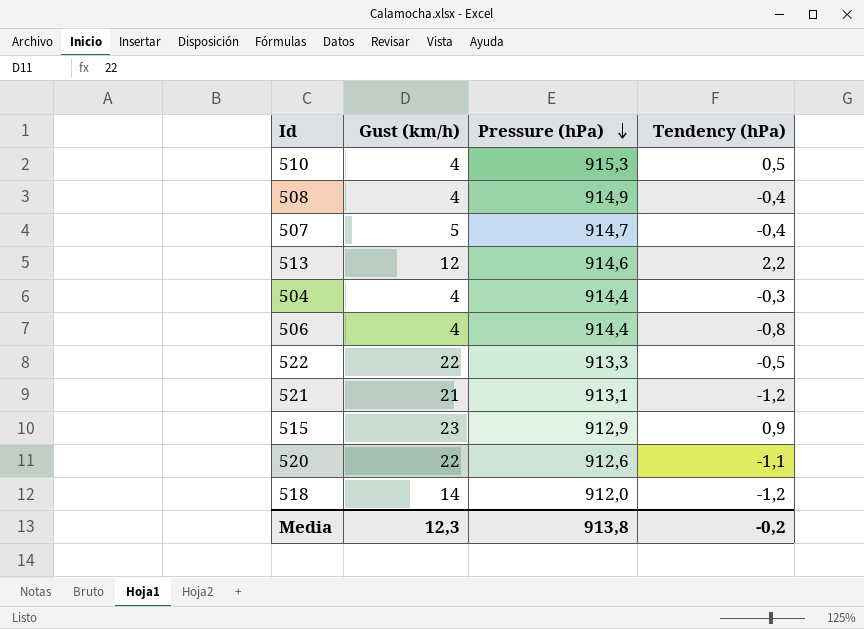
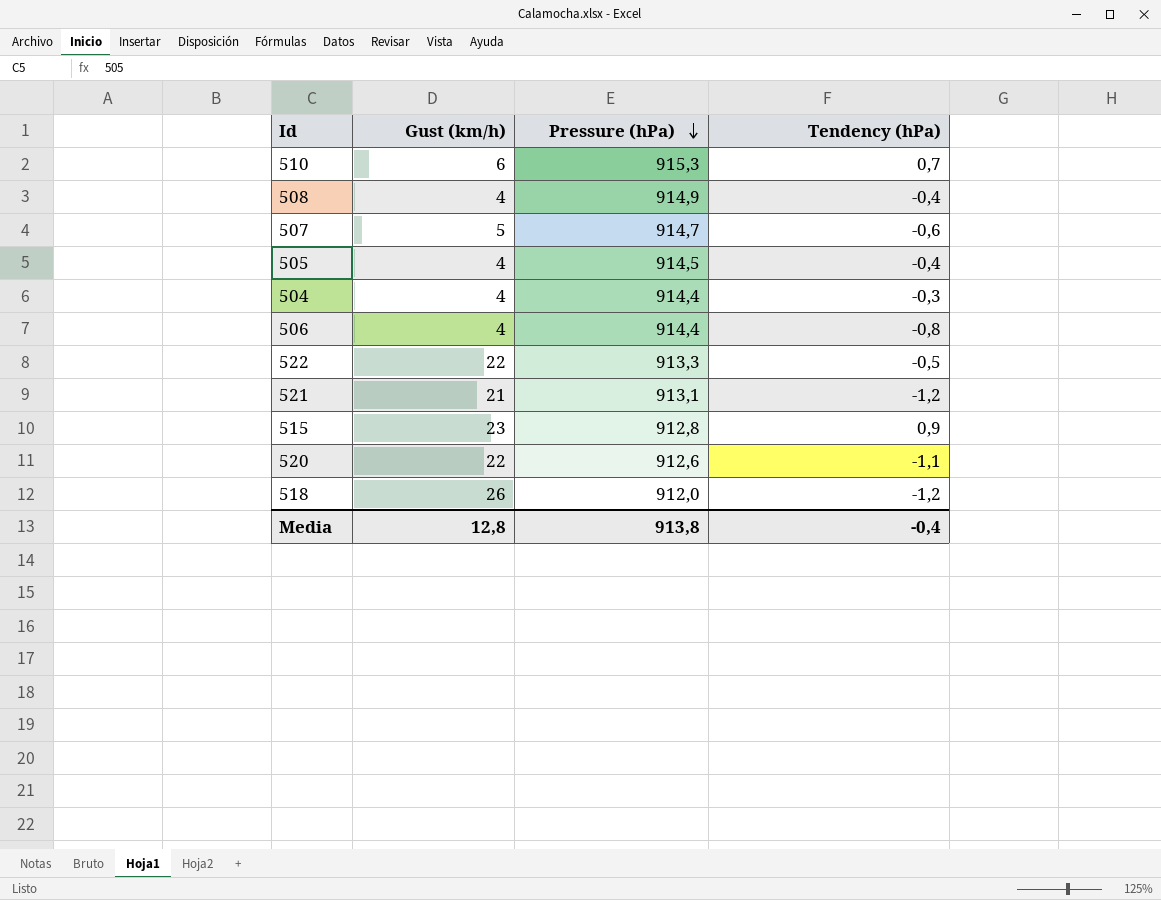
row 513: 12 | 914,6 | 2,2 -> none
510 | Gust (km/h): 4 -> 6
510 | Tendency (hPa): 0,5 -> 0,7
507 | Tendency (hPa): -0,4 -> -0,6
row 505: none -> 4 | 914,5 | -0,4
515 | Pressure (hPa): 912,9 -> 912,8
518 | Gust (km/h): 14 -> 26
Media | Gust (km/h): 12,3 -> 12,8
Media | Tendency (hPa): -0,2 -> -0,4

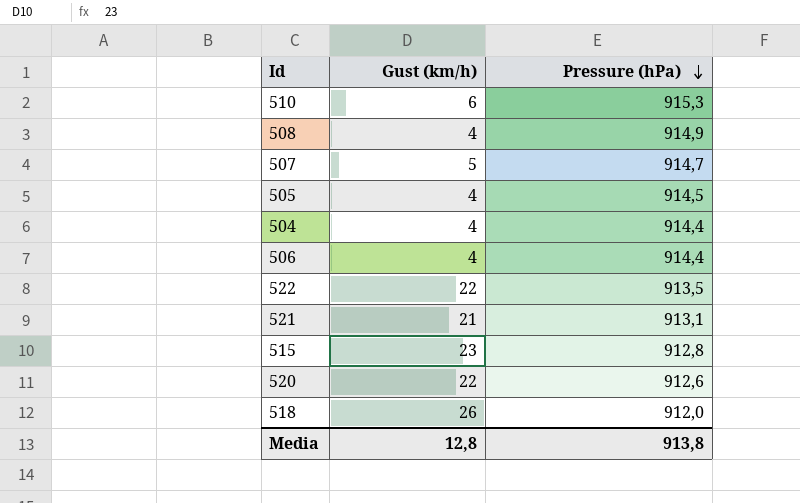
column Tendency (hPa) | position: 4 -> none
522 | Pressure (hPa): 913,3 -> 913,5

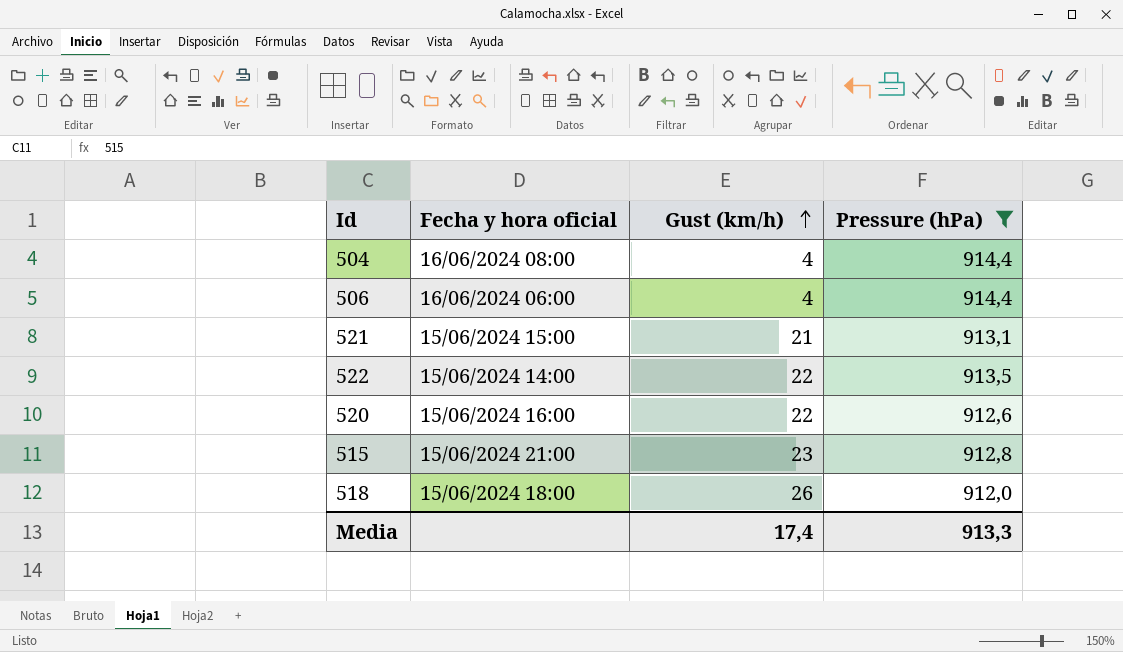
filter: none -> Pressure (hPa) <= 914,4
row order: Pressure (hPa) descending -> Gust (km/h) ascending
column Fecha y hora oficial | position: none -> 2
Media | Gust (km/h): 12,8 -> 17,4
Media | Pressure (hPa): 913,8 -> 913,3

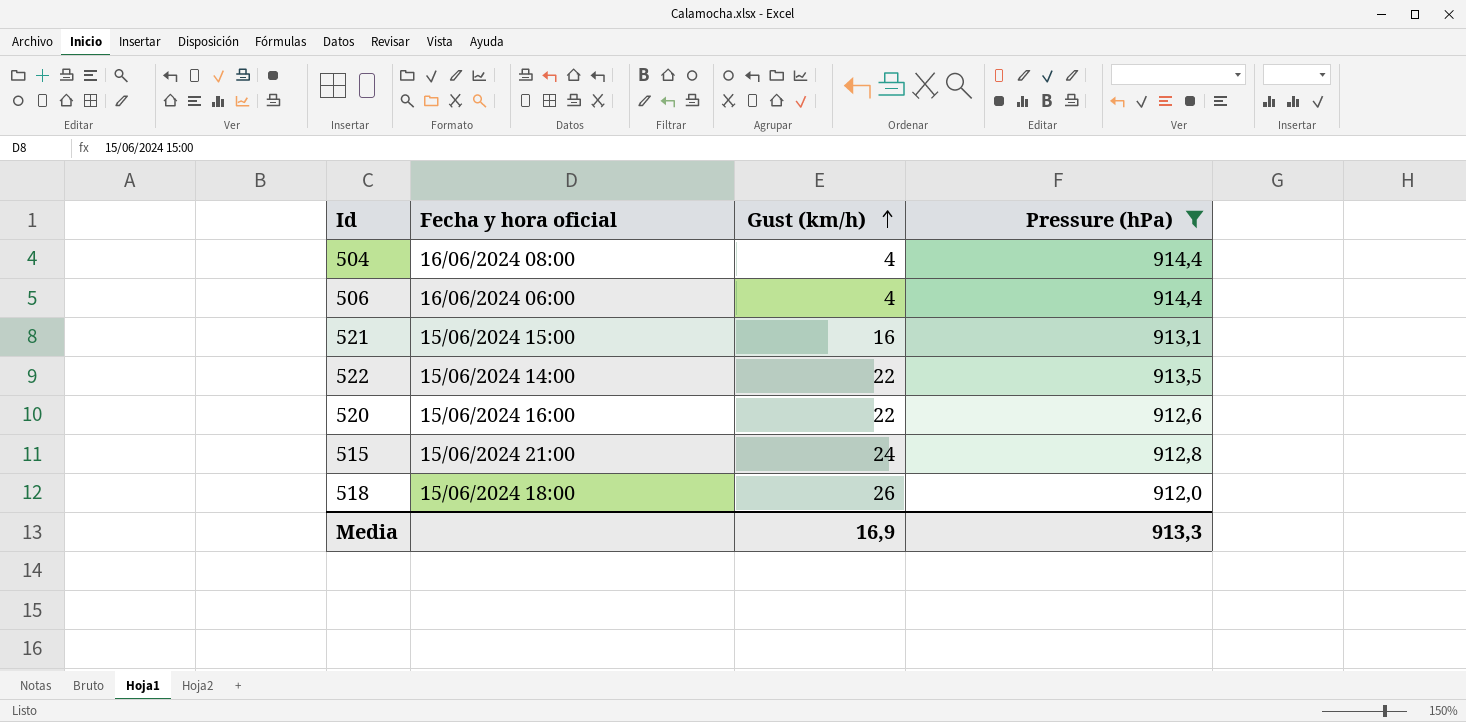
521 | Gust (km/h): 21 -> 16
515 | Gust (km/h): 23 -> 24
Media | Gust (km/h): 17,4 -> 16,9

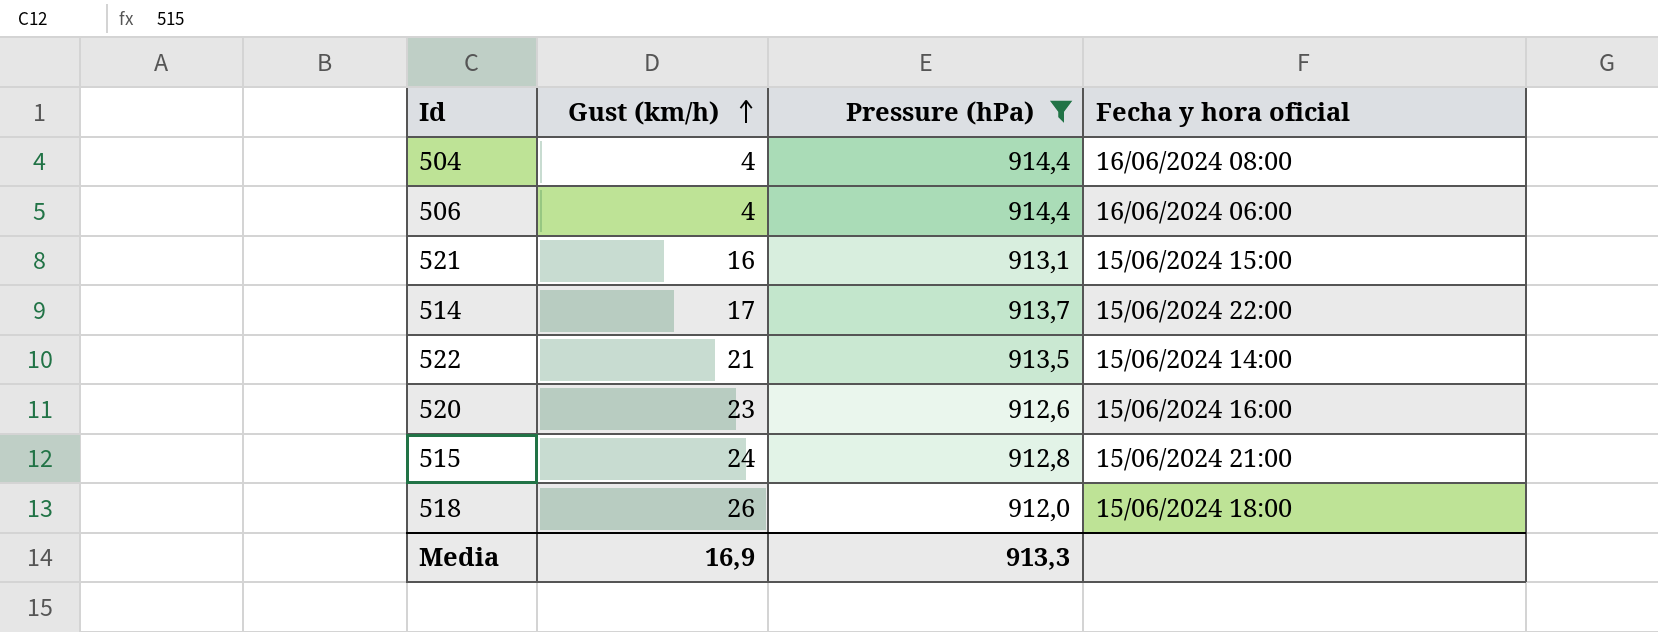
column Fecha y hora oficial | position: 2 -> 4
row 514: none -> 17 | 913,7 | 15/06/2024 22:00
522 | Gust (km/h): 22 -> 21
520 | Gust (km/h): 22 -> 23

